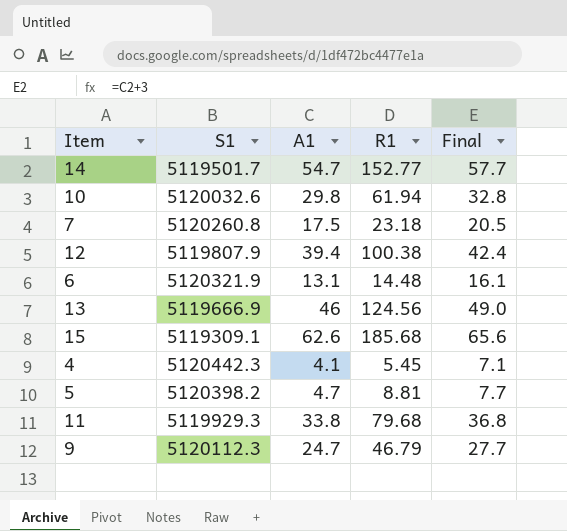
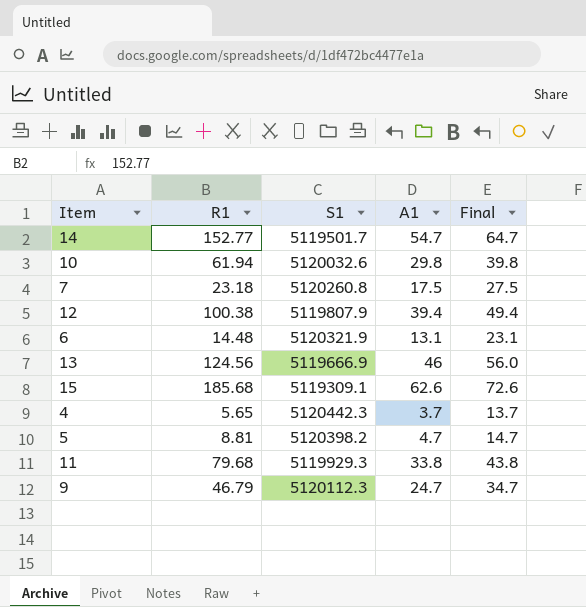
column R1 | position: 4 -> 2
column Final | formula: [A1] + 3 -> [A1] + 10
4 | R1: 5.45 -> 5.65
4 | A1: 4.1 -> 3.7

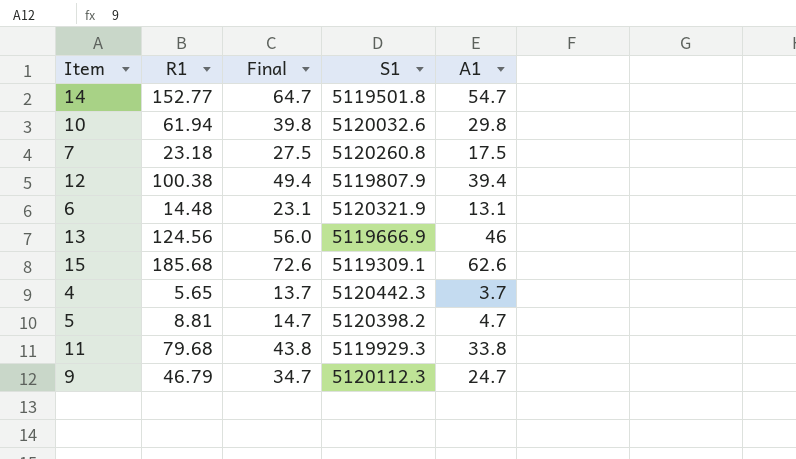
column Final | position: 5 -> 3
14 | S1: 5119501.7 -> 5119501.8

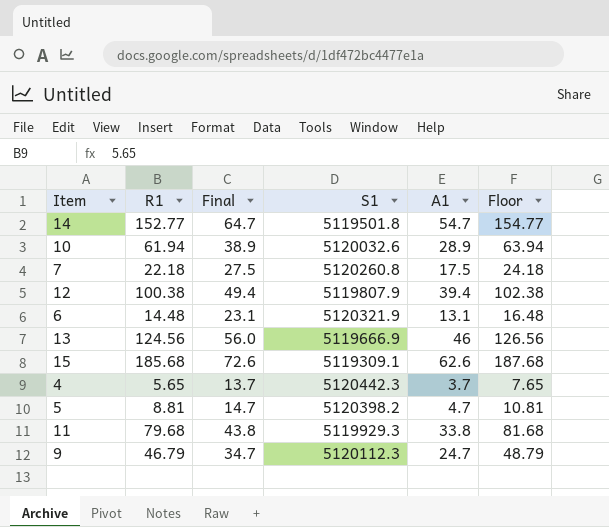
column Floor | formula: none -> [R1] + 2
10 | Final: 39.8 -> 38.9
10 | A1: 29.8 -> 28.9
7 | R1: 23.18 -> 22.18

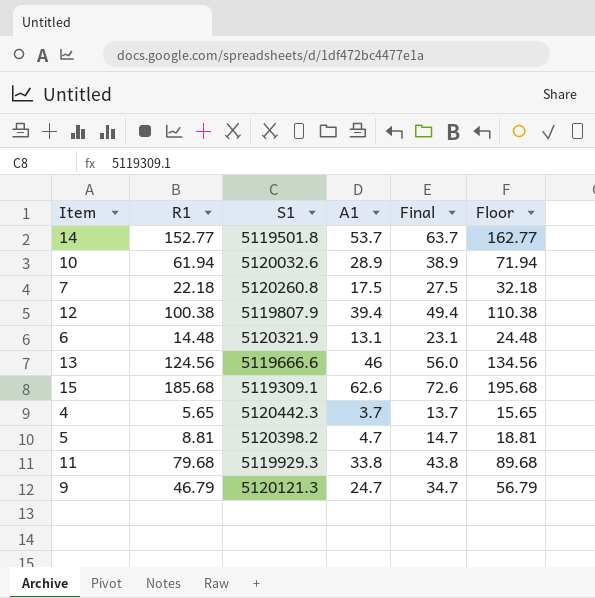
column Final | position: 3 -> 5
column Floor | formula: [R1] + 2 -> [R1] + 10
14 | A1: 54.7 -> 53.7
14 | Final: 64.7 -> 63.7
13 | S1: 5119666.9 -> 5119666.6
9 | S1: 5120112.3 -> 5120121.3

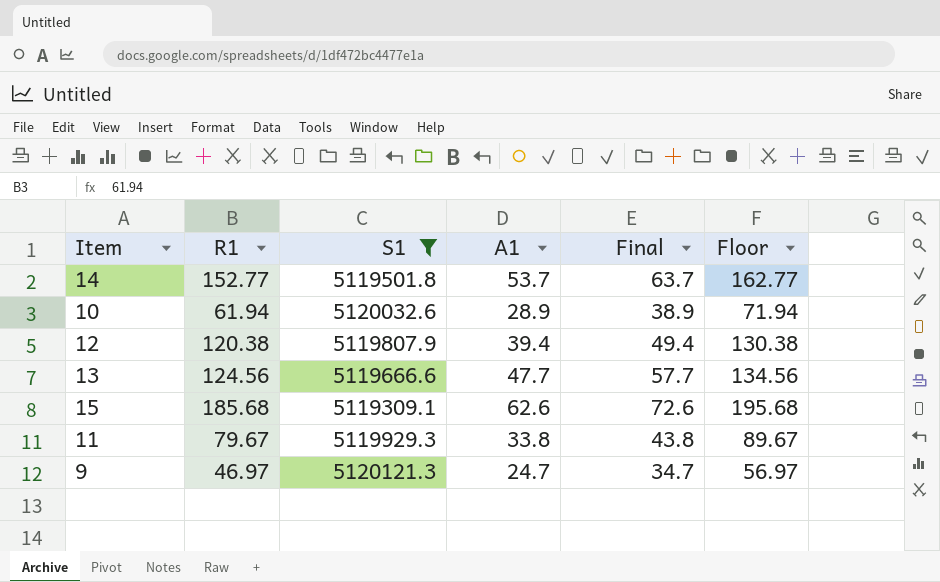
filter: none -> S1 <= 5120121.3
12 | R1: 100.38 -> 120.38
12 | Floor: 110.38 -> 130.38
13 | A1: 46 -> 47.7
13 | Final: 56.0 -> 57.7
11 | R1: 79.68 -> 79.67
11 | Floor: 89.68 -> 89.67
9 | R1: 46.79 -> 46.97
9 | Floor: 56.79 -> 56.97

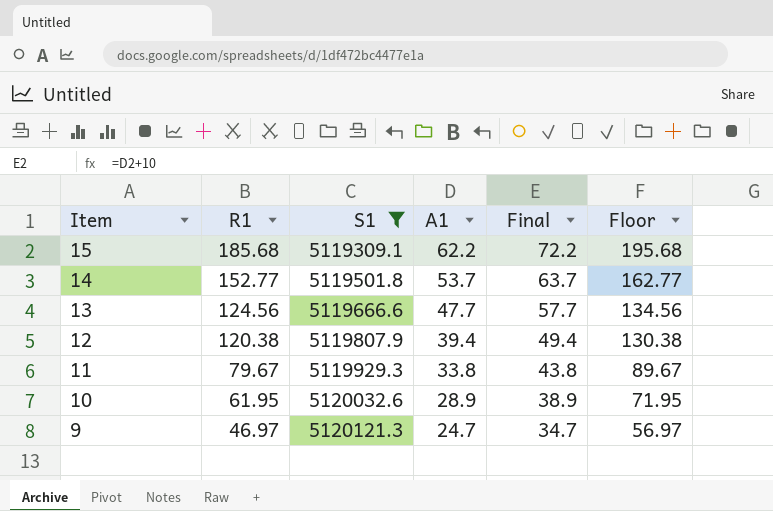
row order: none -> Item descending
15 | A1: 62.6 -> 62.2
15 | Final: 72.6 -> 72.2
10 | R1: 61.94 -> 61.95
10 | Floor: 71.94 -> 71.95

